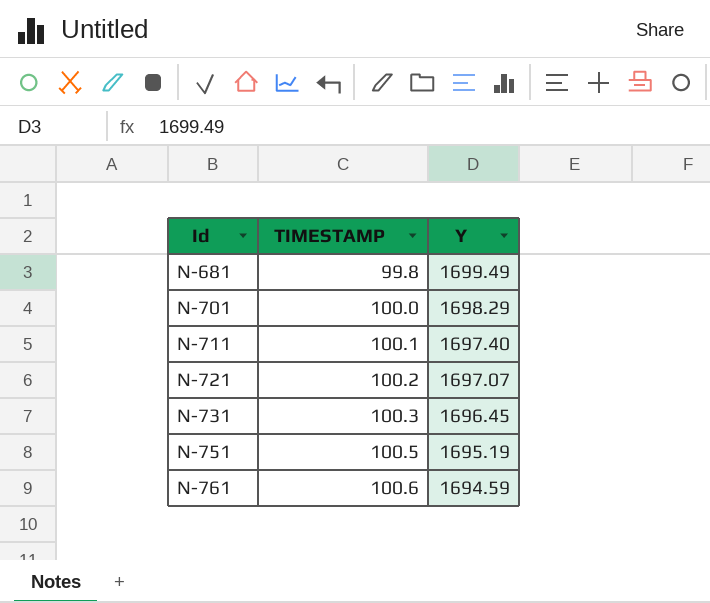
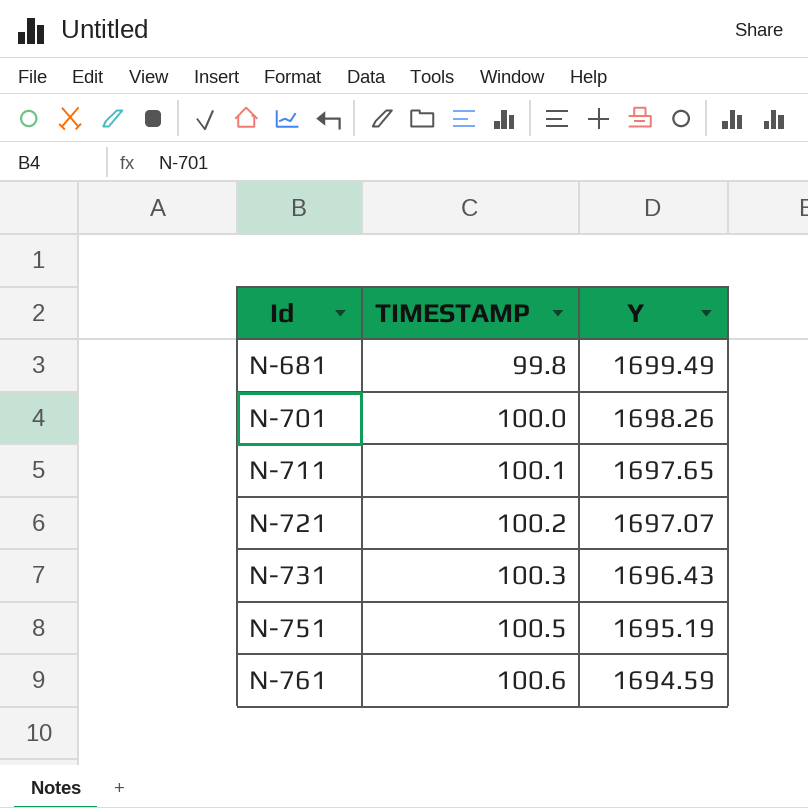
N-701 | Y: 1698.29 -> 1698.26
N-711 | Y: 1697.40 -> 1697.65
N-731 | Y: 1696.45 -> 1696.43

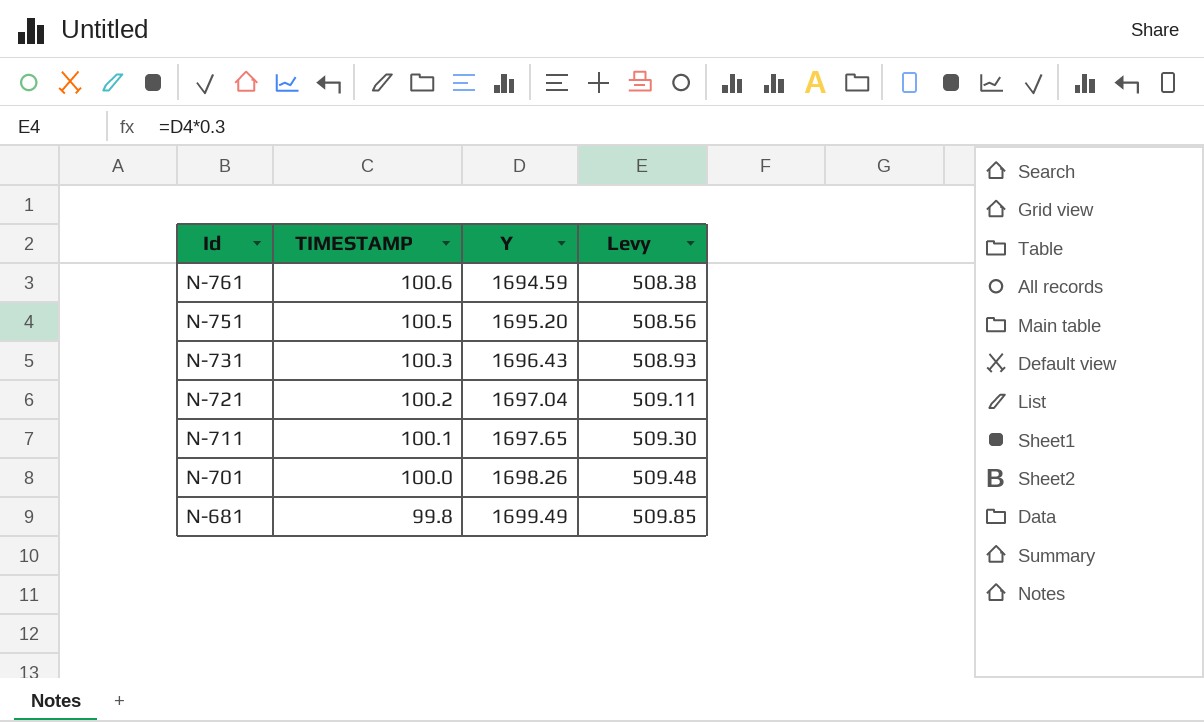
row order: Id ascending -> Id descending
column Levy | formula: none -> [Y] * 0.3
N-751 | Y: 1695.19 -> 1695.20
N-721 | Y: 1697.07 -> 1697.04

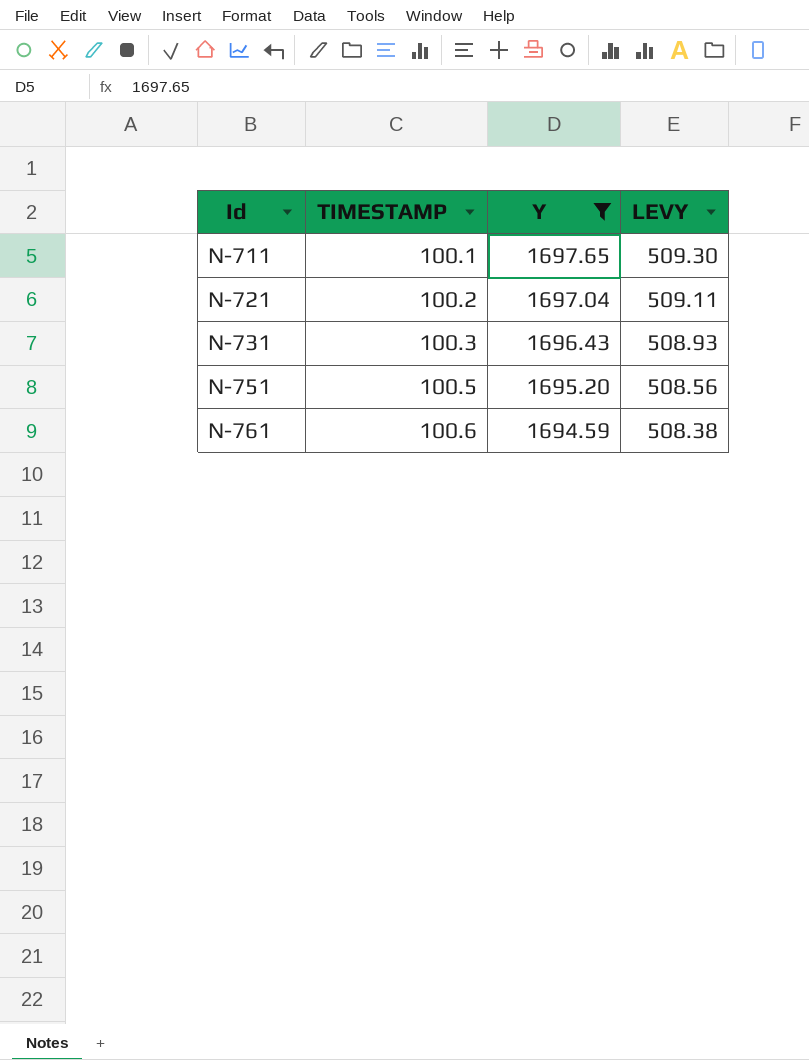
filter: none -> Y <= 1697.65
row order: Id descending -> Id ascending
column name: Levy -> LEVY

